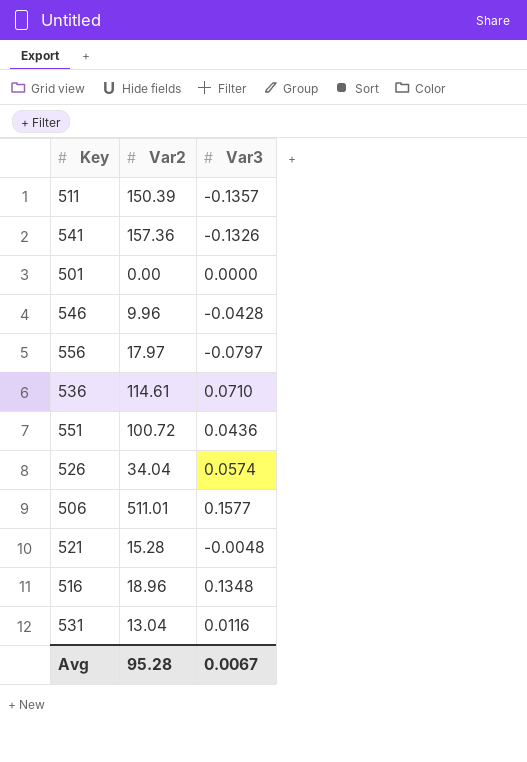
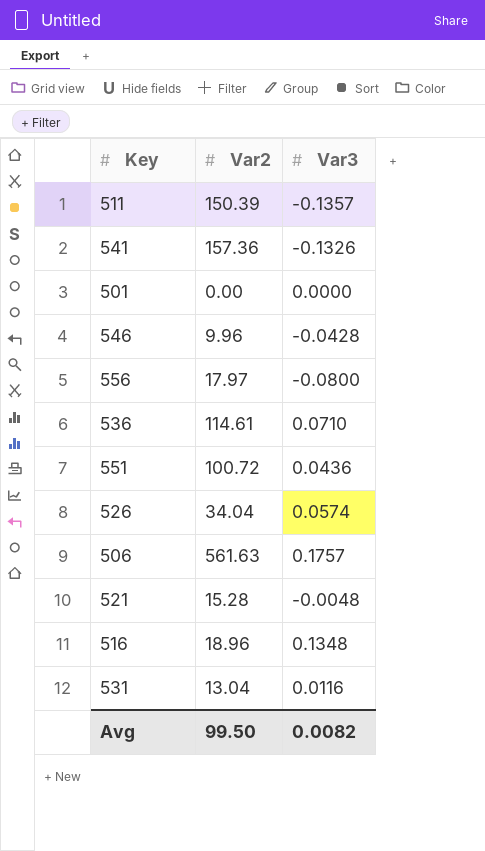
556 | Var3: -0.0797 -> -0.0800
506 | Var2: 511.01 -> 561.63
506 | Var3: 0.1577 -> 0.1757
Avg | Var2: 95.28 -> 99.50
Avg | Var3: 0.0067 -> 0.0082

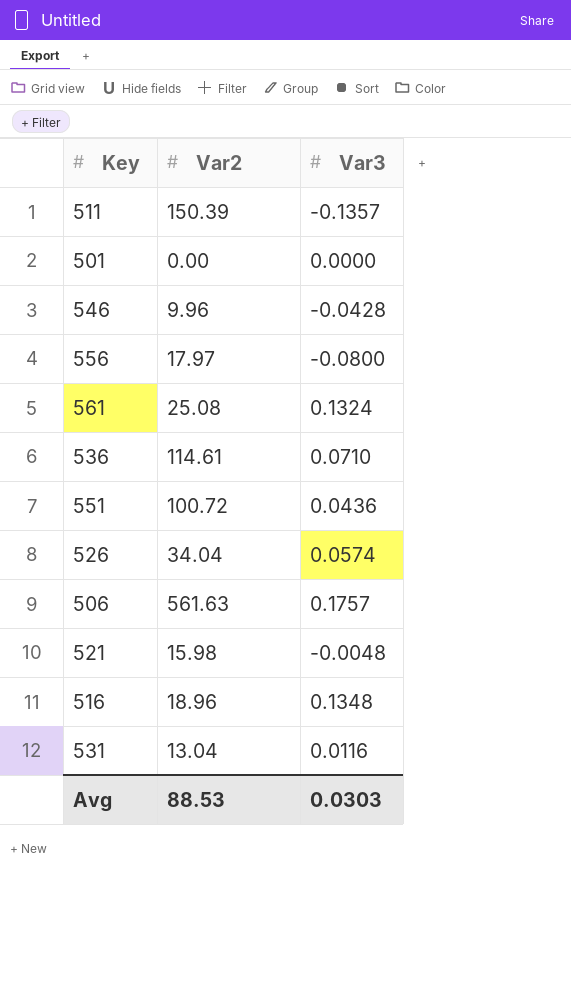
row 541: 157.36 | -0.1326 -> none
row 561: none -> 25.08 | 0.1324
521 | Var2: 15.28 -> 15.98
Avg | Var2: 99.50 -> 88.53
Avg | Var3: 0.0082 -> 0.0303

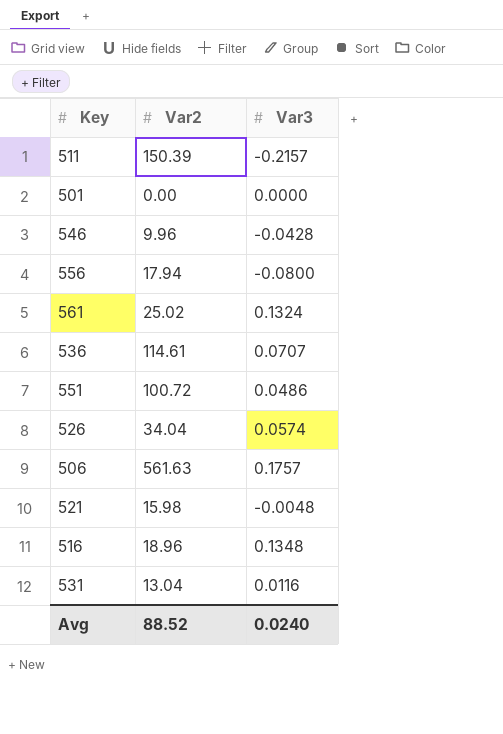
511 | Var3: -0.1357 -> -0.2157
556 | Var2: 17.97 -> 17.94
561 | Var2: 25.08 -> 25.02
536 | Var3: 0.0710 -> 0.0707
551 | Var3: 0.0436 -> 0.0486
Avg | Var2: 88.53 -> 88.52
Avg | Var3: 0.0303 -> 0.0240

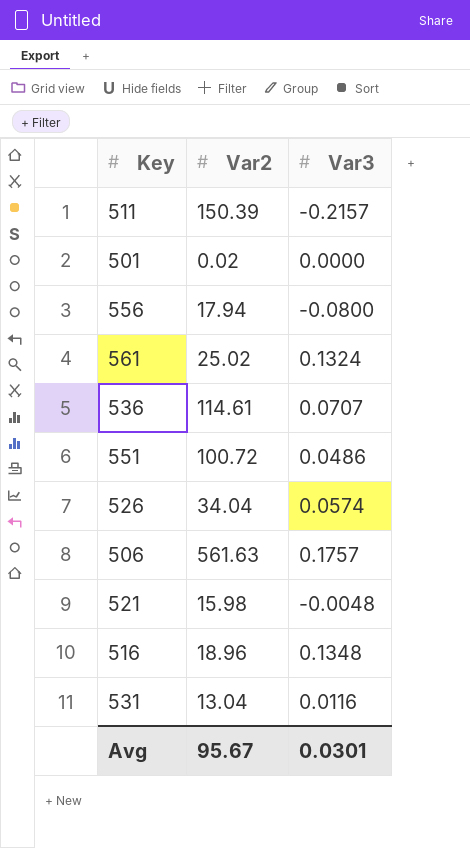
row 546: 9.96 | -0.0428 -> none
501 | Var2: 0.00 -> 0.02
Avg | Var2: 88.52 -> 95.67
Avg | Var3: 0.0240 -> 0.0301

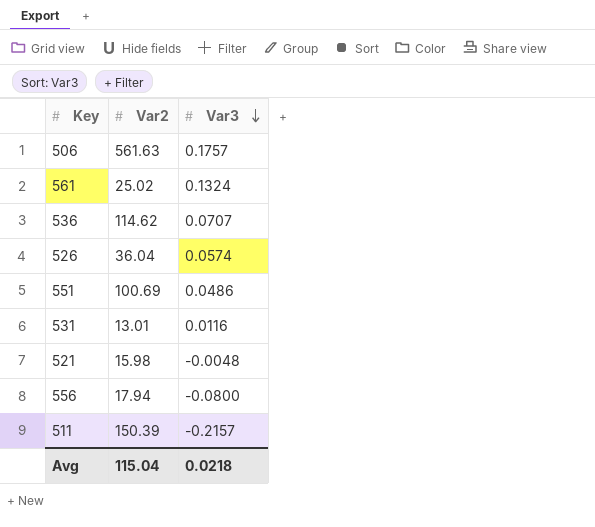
row order: none -> Var3 descending
row 501: 0.02 | 0.0000 -> none
row 516: 18.96 | 0.1348 -> none
536 | Var2: 114.61 -> 114.62
526 | Var2: 34.04 -> 36.04
551 | Var2: 100.72 -> 100.69
531 | Var2: 13.04 -> 13.01
Avg | Var2: 95.67 -> 115.04
Avg | Var3: 0.0301 -> 0.0218

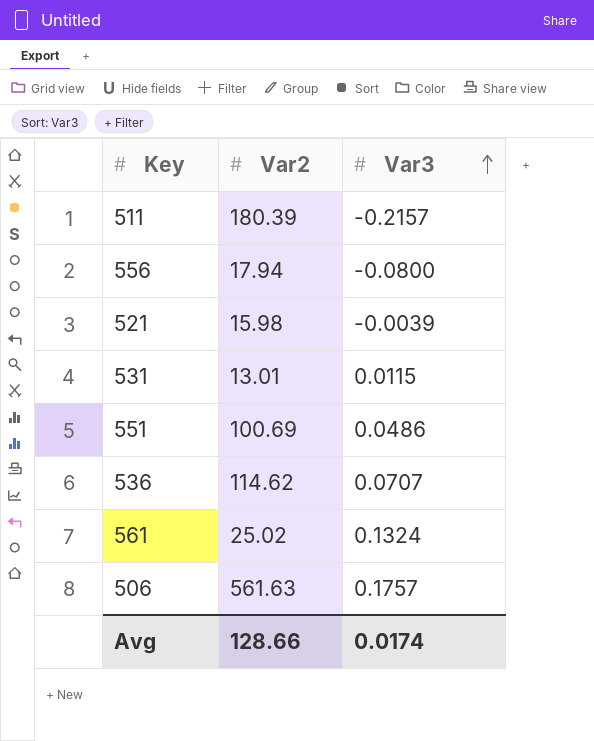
row order: Var3 descending -> Var3 ascending
row 526: 36.04 | 0.0574 -> none
511 | Var2: 150.39 -> 180.39
521 | Var3: -0.0048 -> -0.0039
531 | Var3: 0.0116 -> 0.0115
Avg | Var2: 115.04 -> 128.66
Avg | Var3: 0.0218 -> 0.0174

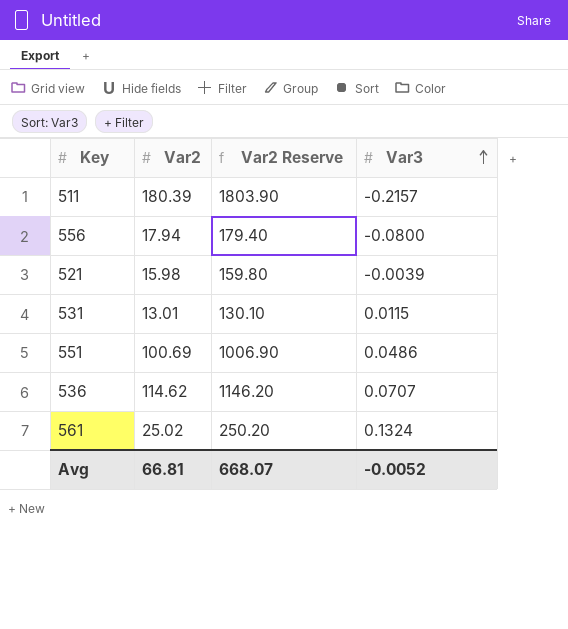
column Var2 Reserve | formula: none -> [Var2] * 10
row 506: 561.63 | 0.1757 -> none
Avg | Var2: 128.66 -> 66.81
Avg | Var3: 0.0174 -> -0.0052

